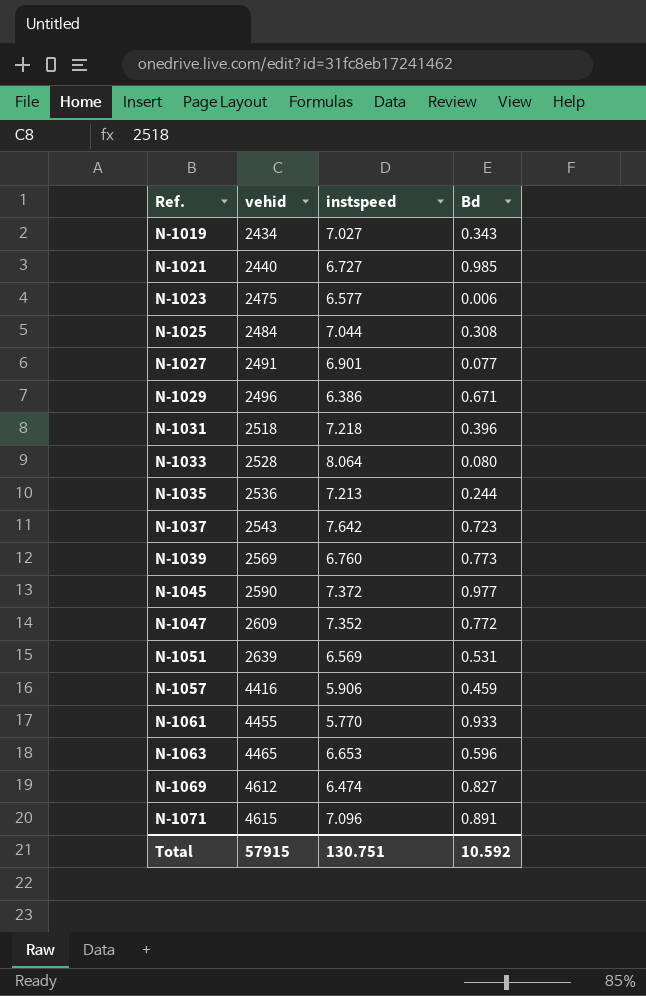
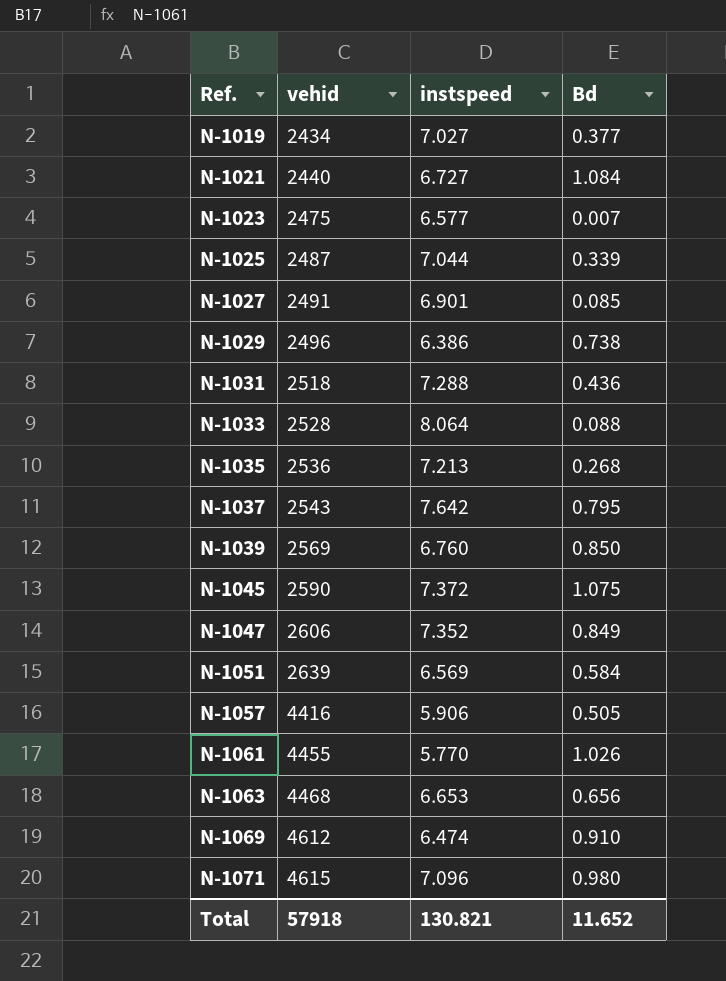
N-1019 | Bd: 0.343 -> 0.377
N-1021 | Bd: 0.985 -> 1.084
N-1023 | Bd: 0.006 -> 0.007
N-1025 | vehid: 2484 -> 2487
N-1025 | Bd: 0.308 -> 0.339
N-1027 | Bd: 0.077 -> 0.085
N-1029 | Bd: 0.671 -> 0.738
N-1031 | instspeed: 7.218 -> 7.288
N-1031 | Bd: 0.396 -> 0.436
N-1033 | Bd: 0.080 -> 0.088
N-1035 | Bd: 0.244 -> 0.268
N-1037 | Bd: 0.723 -> 0.795
N-1039 | Bd: 0.773 -> 0.850
N-1045 | Bd: 0.977 -> 1.075
N-1047 | vehid: 2609 -> 2606
N-1047 | Bd: 0.772 -> 0.849
N-1051 | Bd: 0.531 -> 0.584
N-1057 | Bd: 0.459 -> 0.505
N-1061 | Bd: 0.933 -> 1.026
N-1063 | vehid: 4465 -> 4468
N-1063 | Bd: 0.596 -> 0.656
N-1069 | Bd: 0.827 -> 0.910
N-1071 | Bd: 0.891 -> 0.980
Total | vehid: 57915 -> 57918
Total | instspeed: 130.751 -> 130.821
Total | Bd: 10.592 -> 11.652

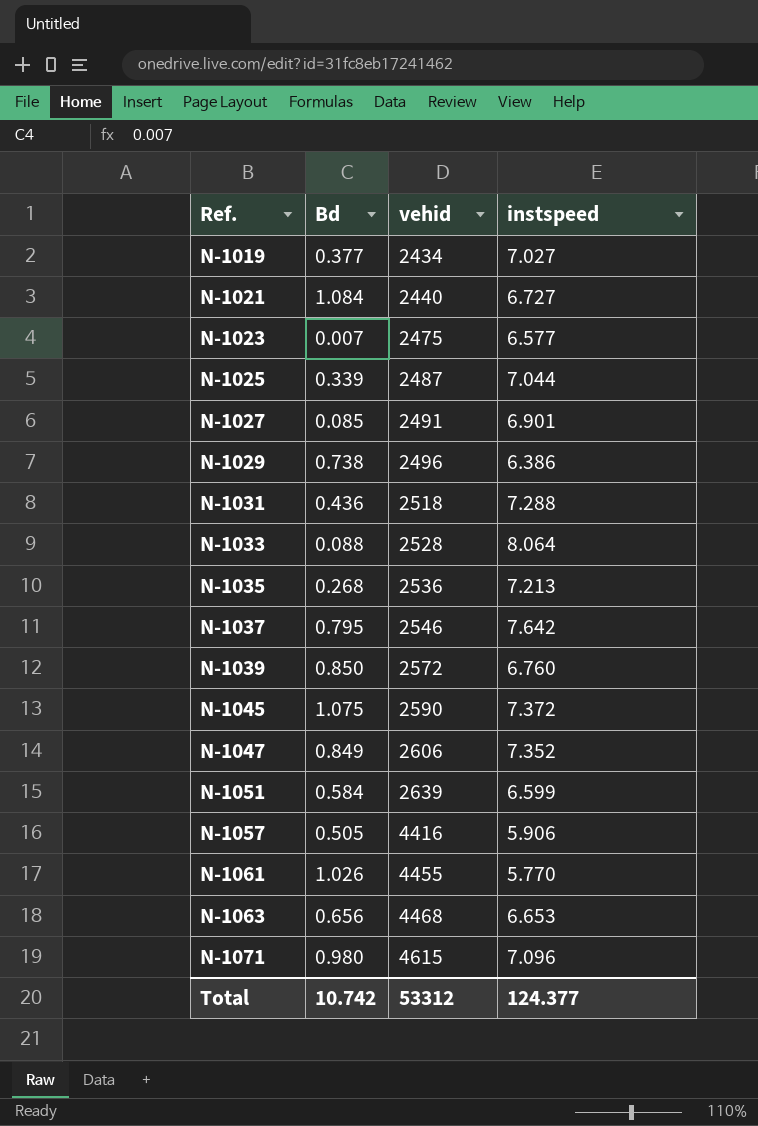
column Bd | position: 4 -> 2
row N-1069: 4612 | 6.474 | 0.910 -> none
N-1037 | vehid: 2543 -> 2546
N-1039 | vehid: 2569 -> 2572
N-1051 | instspeed: 6.569 -> 6.599
Total | Bd: 11.652 -> 10.742
Total | vehid: 57918 -> 53312
Total | instspeed: 130.821 -> 124.377

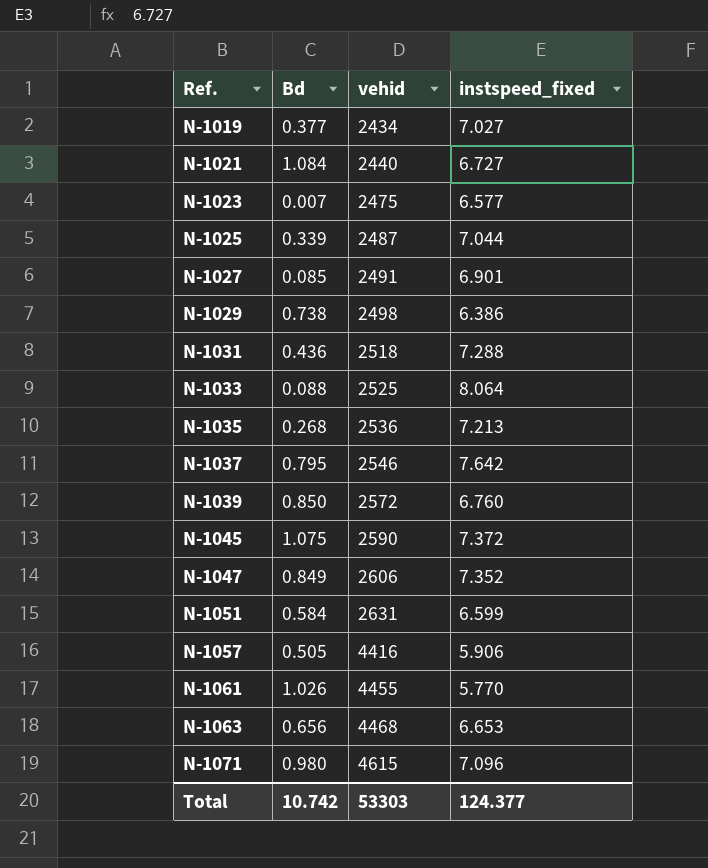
column name: instspeed -> instspeed_fixed
N-1029 | vehid: 2496 -> 2498
N-1033 | vehid: 2528 -> 2525
N-1051 | vehid: 2639 -> 2631
Total | vehid: 53312 -> 53303

